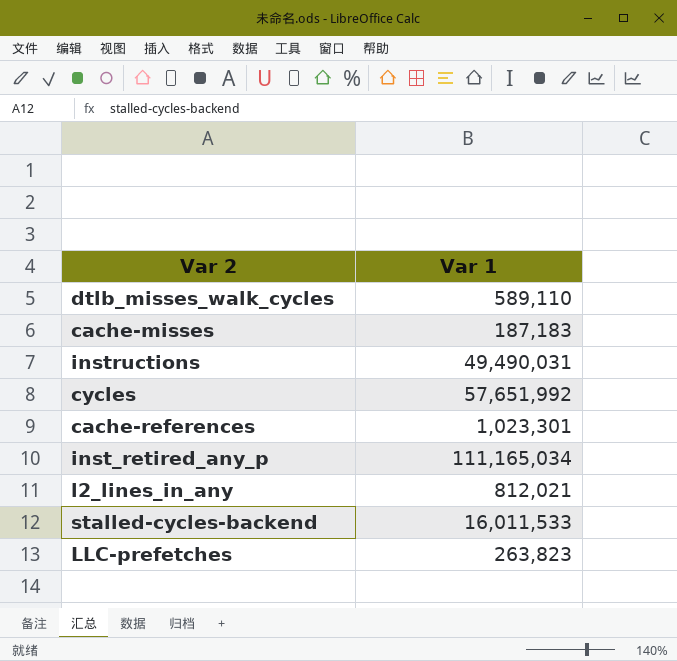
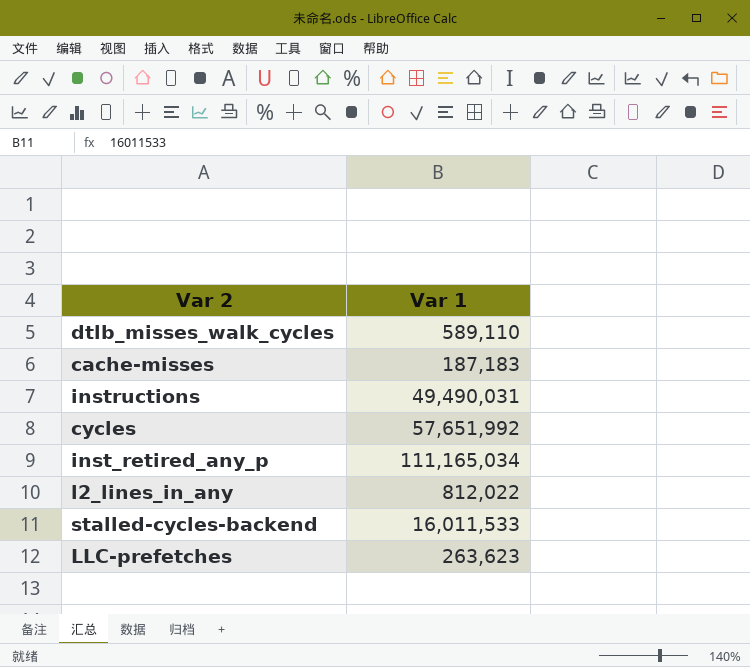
row cache-references: 1,023,301 -> none
l2_lines_in_any | Var 1: 812,021 -> 812,022
LLC-prefetches | Var 1: 263,823 -> 263,623

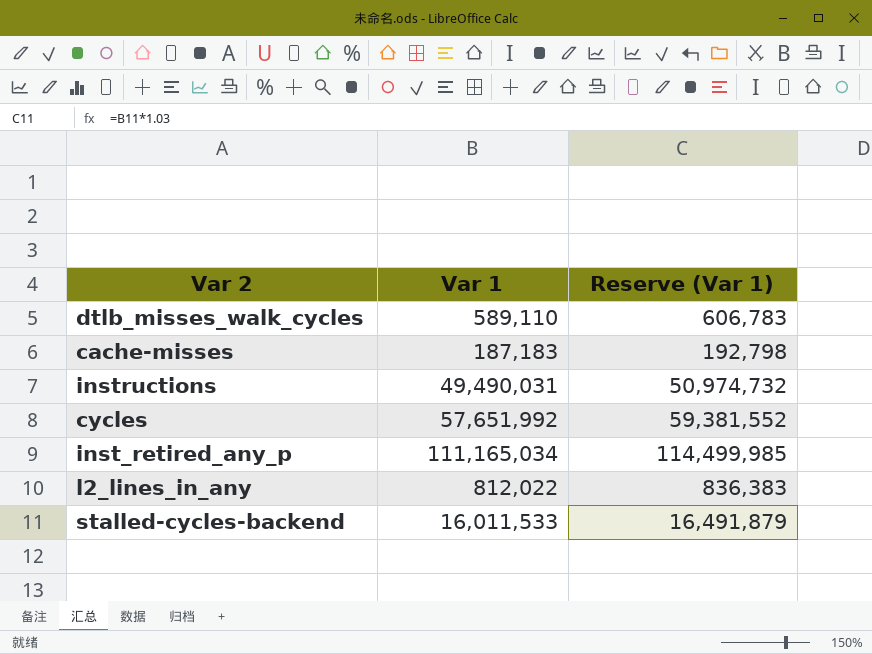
column Reserve (Var 1) | formula: none -> [Var 1] * 1.03
row LLC-prefetches: 263,623 -> none

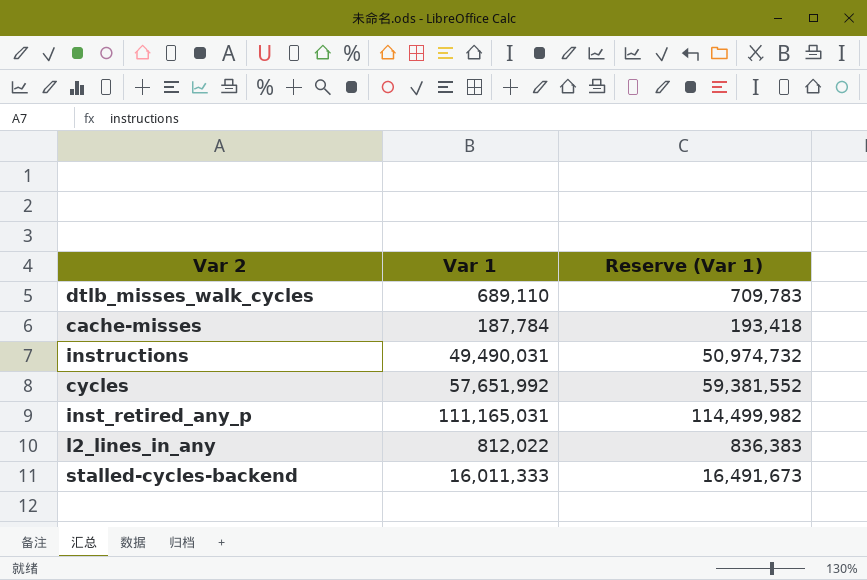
dtlb_misses_walk_cycles | Var 1: 589,110 -> 689,110
dtlb_misses_walk_cycles | Reserve (Var 1): 606,783 -> 709,783
cache-misses | Var 1: 187,183 -> 187,784
cache-misses | Reserve (Var 1): 192,798 -> 193,418
inst_retired_any_p | Var 1: 111,165,034 -> 111,165,031
inst_retired_any_p | Reserve (Var 1): 114,499,985 -> 114,499,982
stalled-cycles-backend | Var 1: 16,011,533 -> 16,011,333
stalled-cycles-backend | Reserve (Var 1): 16,491,879 -> 16,491,673

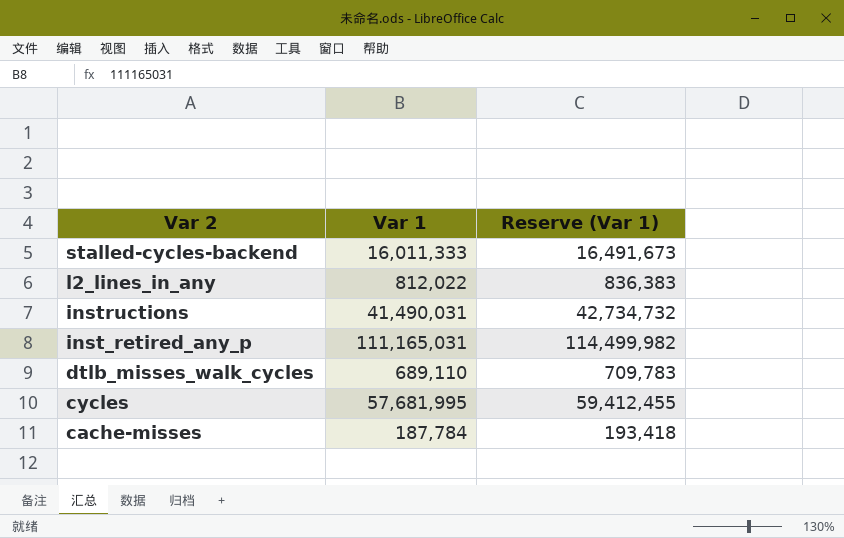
row order: none -> Var 2 descending
instructions | Var 1: 49,490,031 -> 41,490,031
instructions | Reserve (Var 1): 50,974,732 -> 42,734,732
cycles | Var 1: 57,651,992 -> 57,681,995
cycles | Reserve (Var 1): 59,381,552 -> 59,412,455

